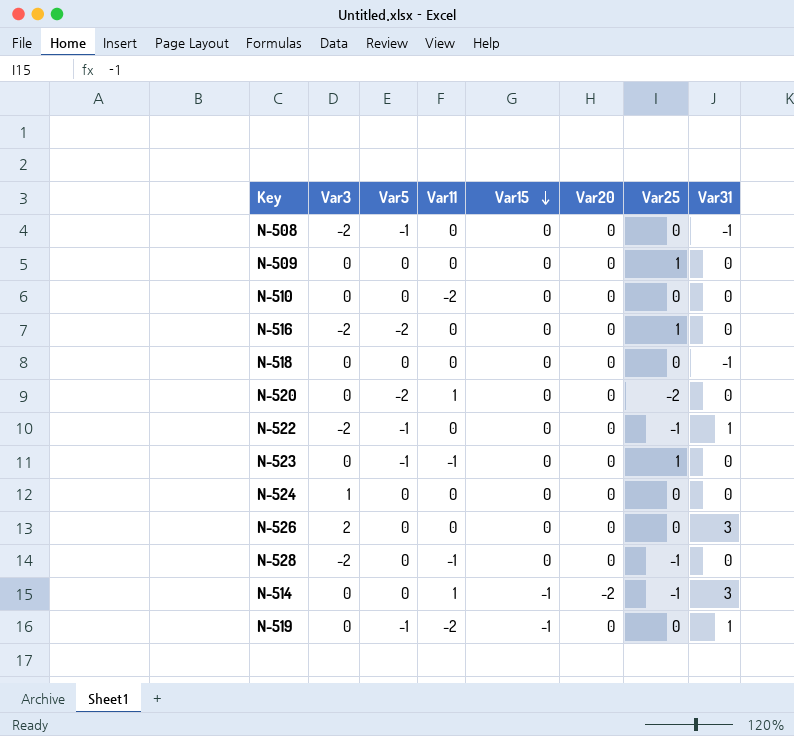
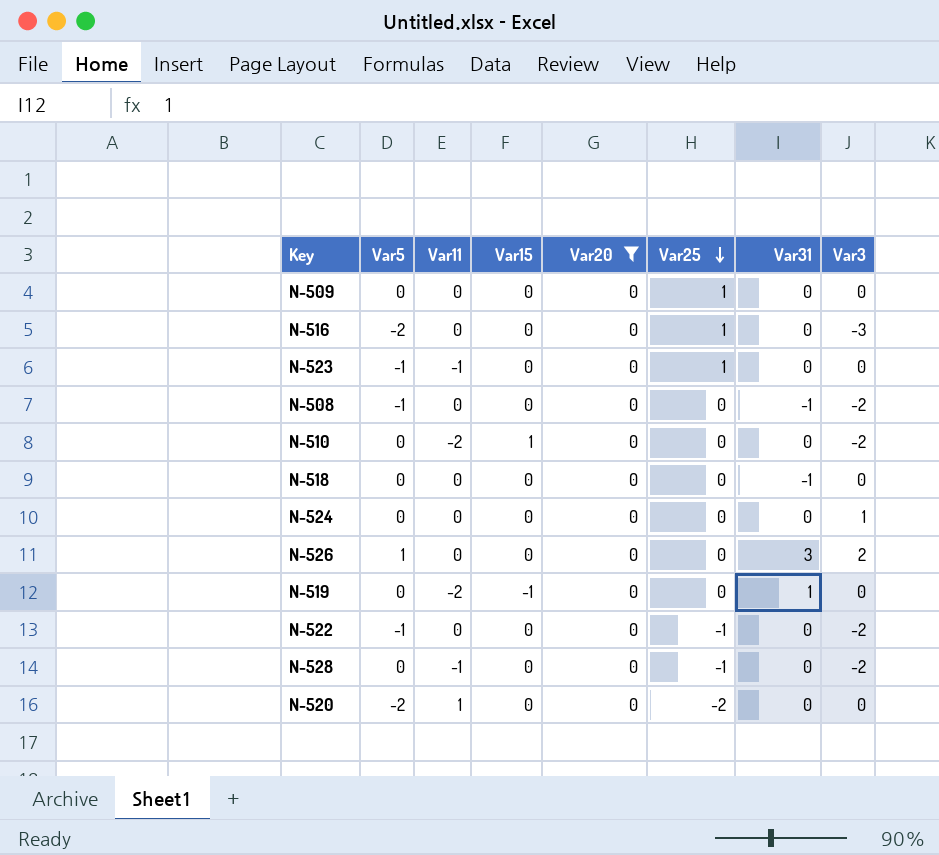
filter: none -> Var20 = 0
row order: Var15 descending -> Var25 descending
column Var3 | position: 2 -> 8
N-516 | Var3: -2 -> -3
N-510 | Var15: 0 -> 1
N-510 | Var3: 0 -> -2
N-526 | Var5: 0 -> 1
N-519 | Var5: -1 -> 0
N-522 | Var31: 1 -> 0

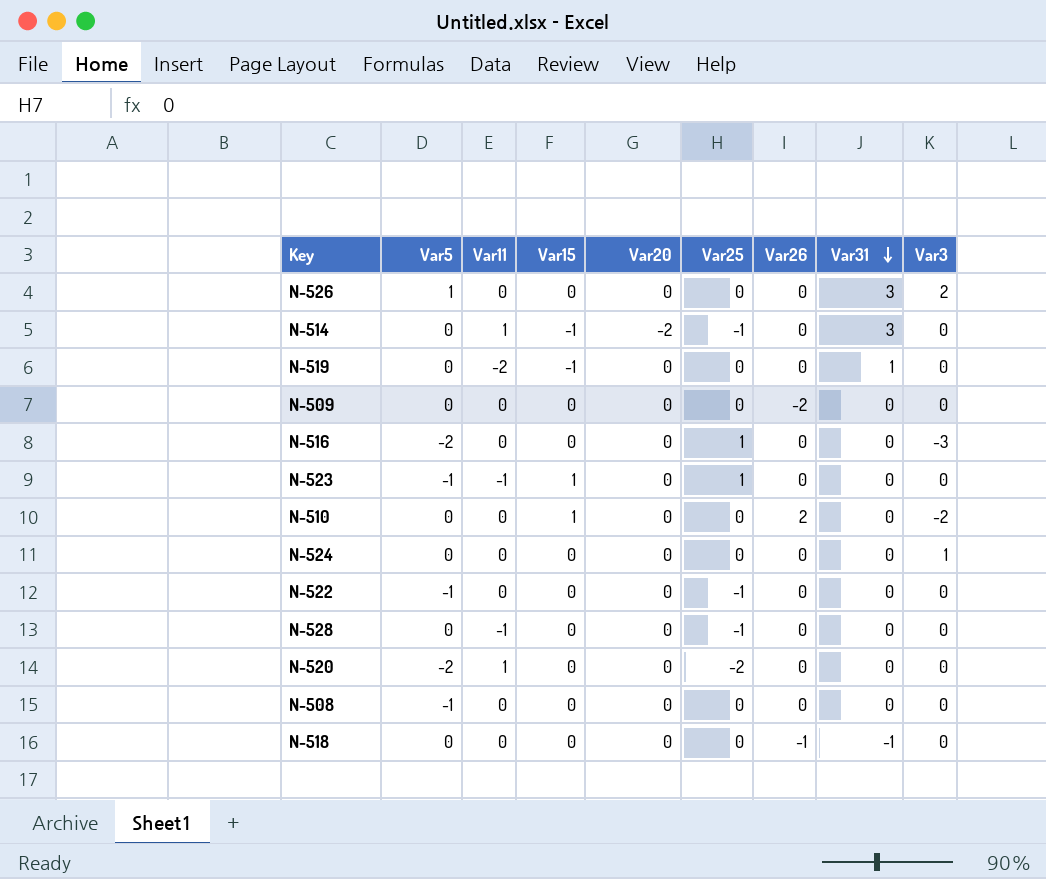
filter: Var20 = 0 -> none
row order: Var25 descending -> Var31 descending
column Var26 | position: none -> 7
N-509 | Var25: 1 -> 0
N-523 | Var15: 0 -> 1
N-510 | Var11: -2 -> 0
N-522 | Var3: -2 -> 0
N-528 | Var3: -2 -> 0
N-508 | Var31: -1 -> 0
N-508 | Var3: -2 -> 0

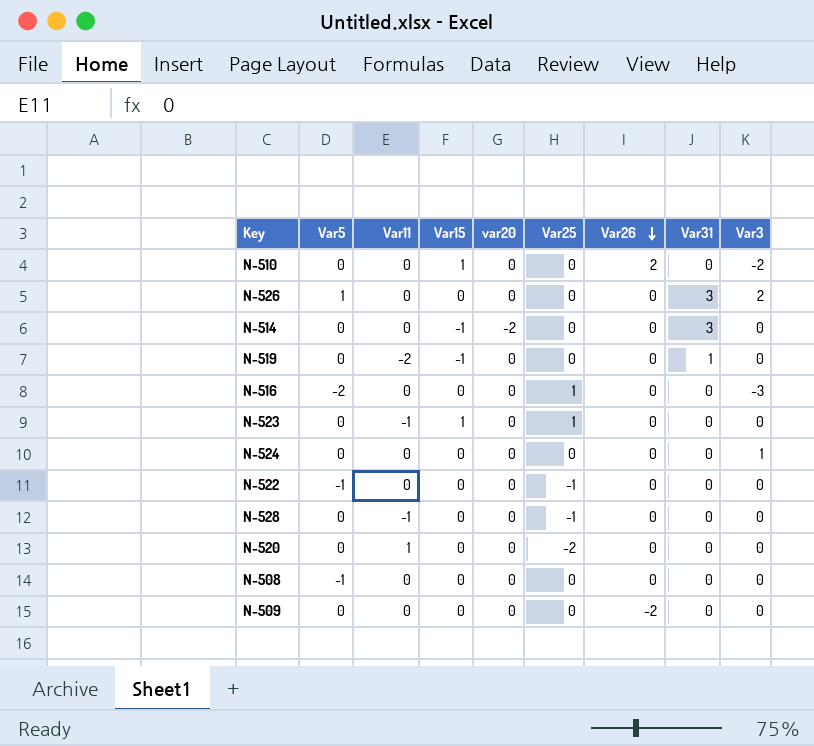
row order: Var31 descending -> Var26 descending
column name: Var20 -> var20
row N-518: 0 | 0 | 0 | 0 | 0 | -1 | -1 | 0 -> none
N-514 | Var11: 1 -> 0
N-514 | Var25: -1 -> 0
N-523 | Var5: -1 -> 0
N-520 | Var5: -2 -> 0

